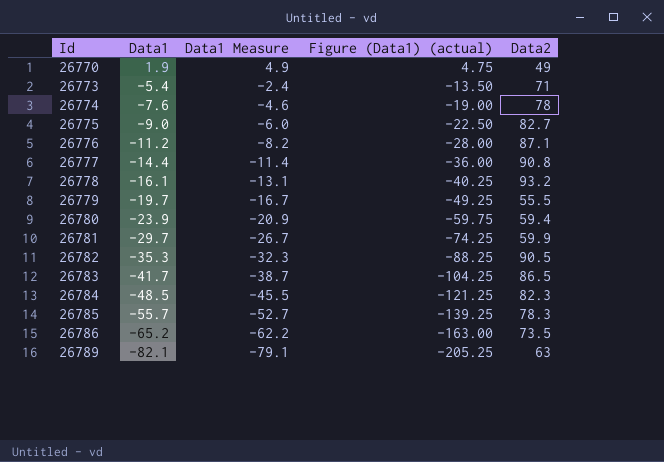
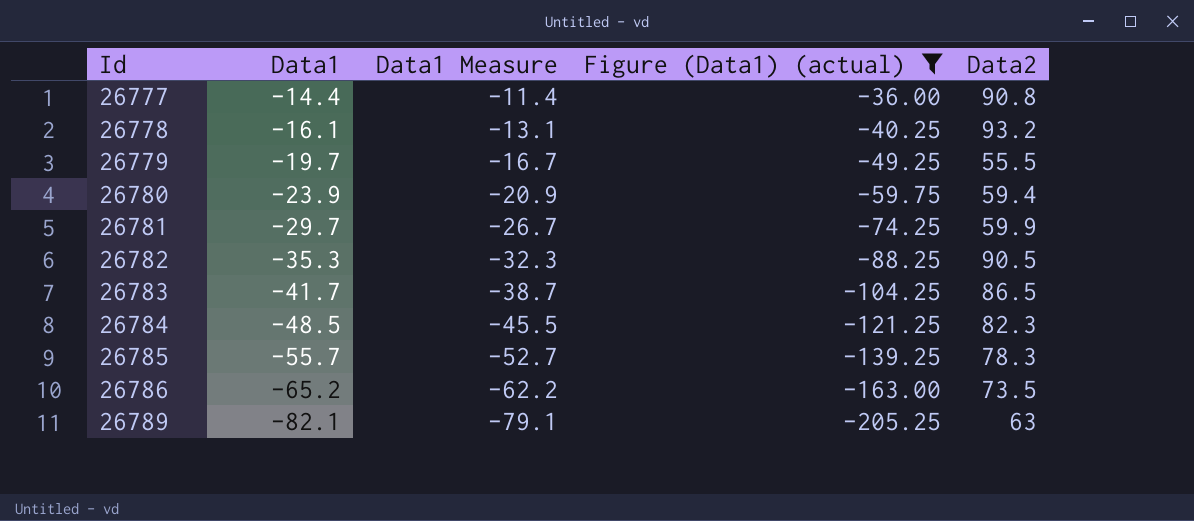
filter: none -> Figure (Data1) (actual) <= -36.00

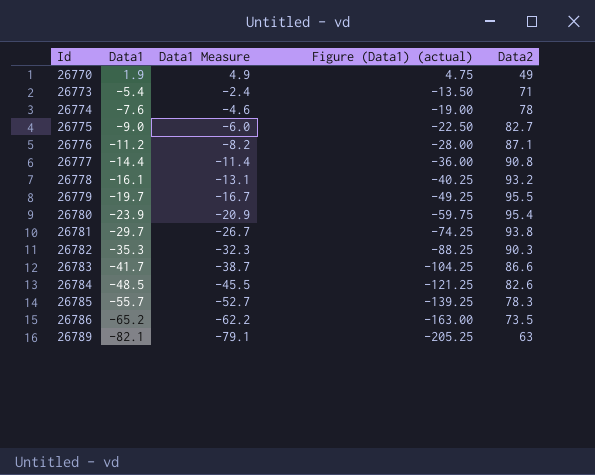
filter: Figure (Data1) (actual) <= -36.00 -> none
26779 | Data2: 55.5 -> 95.5
26780 | Data2: 59.4 -> 95.4
26781 | Data2: 59.9 -> 93.8
26782 | Data2: 90.5 -> 90.3
26783 | Data2: 86.5 -> 86.6
26784 | Data2: 82.3 -> 82.6

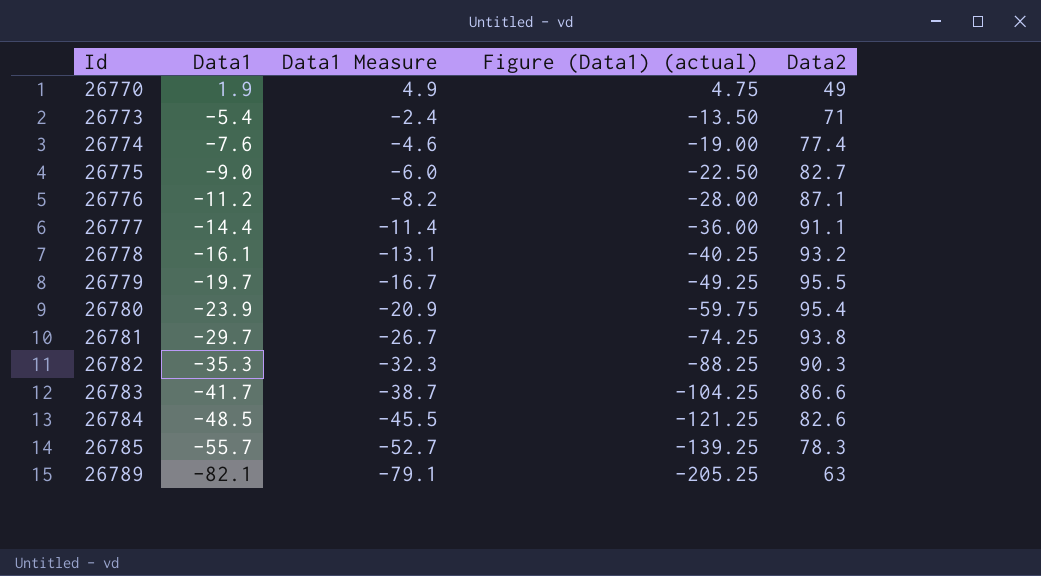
row 26786: -65.2 | -62.2 | -163.00 | 73.5 -> none
26774 | Data2: 78 -> 77.4
26777 | Data2: 90.8 -> 91.1

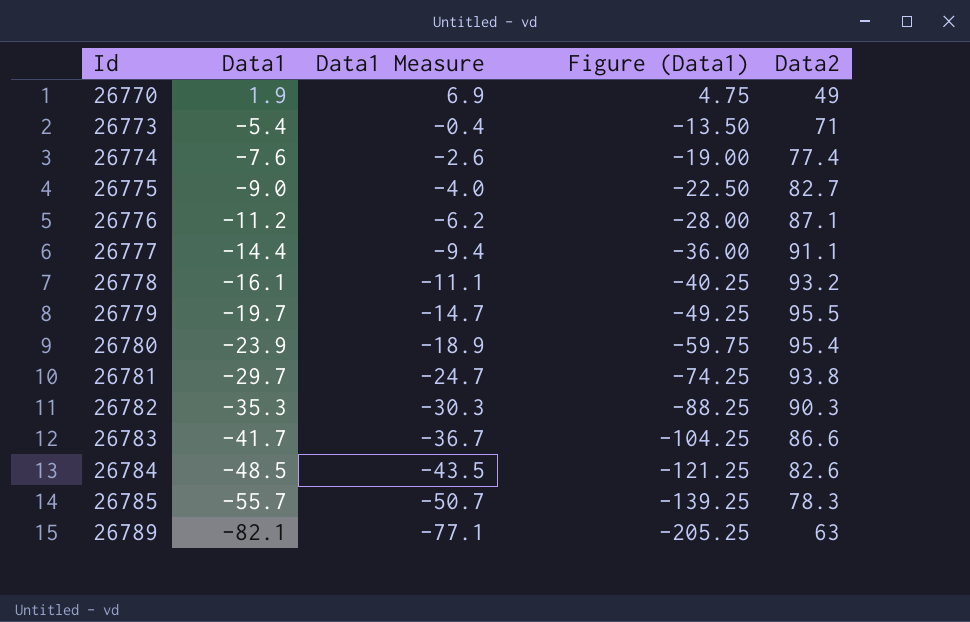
column Data1 Measure | formula: [Data1] + 3 -> [Data1] + 5
column name: Figure (Data1) (actual) -> Figure (Data1)

